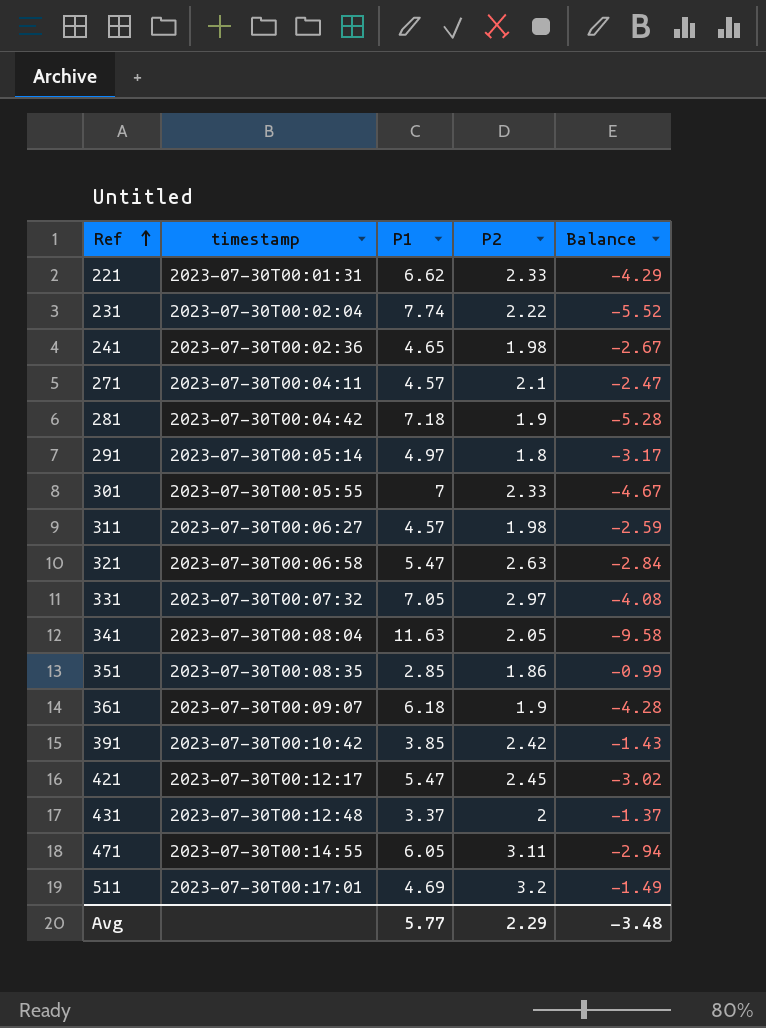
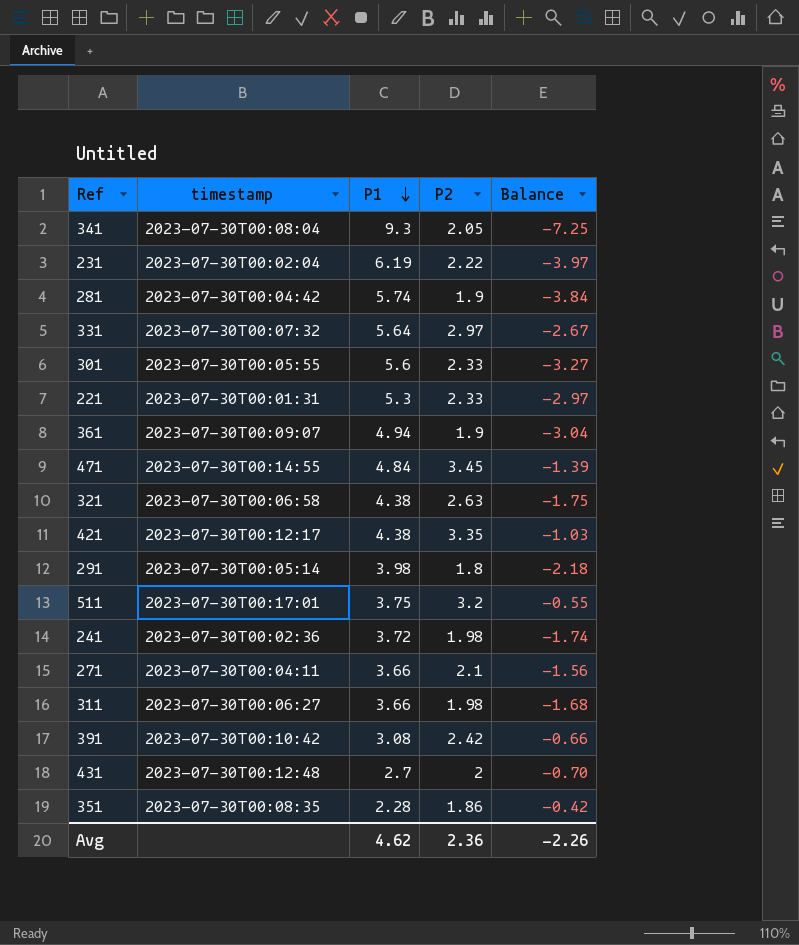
row order: Ref ascending -> P1 descending
341 | P1: 11.63 -> 9.3
341 | Balance: -9.58 -> -7.25
231 | P1: 7.74 -> 6.19
231 | Balance: -5.52 -> -3.97
281 | P1: 7.18 -> 5.74
281 | Balance: -5.28 -> -3.84
331 | P1: 7.05 -> 5.64
331 | Balance: -4.08 -> -2.67
301 | P1: 7 -> 5.6
301 | Balance: -4.67 -> -3.27
221 | P1: 6.62 -> 5.3
221 | Balance: -4.29 -> -2.97
361 | P1: 6.18 -> 4.94
361 | Balance: -4.28 -> -3.04
471 | P1: 6.05 -> 4.84
471 | P2: 3.11 -> 3.45
471 | Balance: -2.94 -> -1.39
321 | P1: 5.47 -> 4.38
321 | Balance: -2.84 -> -1.75
421 | P1: 5.47 -> 4.38
421 | P2: 2.45 -> 3.35
421 | Balance: -3.02 -> -1.03
291 | P1: 4.97 -> 3.98
291 | Balance: -3.17 -> -2.18
511 | P1: 4.69 -> 3.75
511 | Balance: -1.49 -> -0.55
241 | P1: 4.65 -> 3.72
241 | Balance: -2.67 -> -1.74
271 | P1: 4.57 -> 3.66
271 | Balance: -2.47 -> -1.56
311 | P1: 4.57 -> 3.66
311 | Balance: -2.59 -> -1.68
391 | P1: 3.85 -> 3.08
391 | Balance: -1.43 -> -0.66
431 | P1: 3.37 -> 2.7
431 | Balance: -1.37 -> -0.70
351 | P1: 2.85 -> 2.28
351 | Balance: -0.99 -> -0.42
Avg | P1: 5.77 -> 4.62
Avg | P2: 2.29 -> 2.36
Avg | Balance: -3.48 -> -2.26

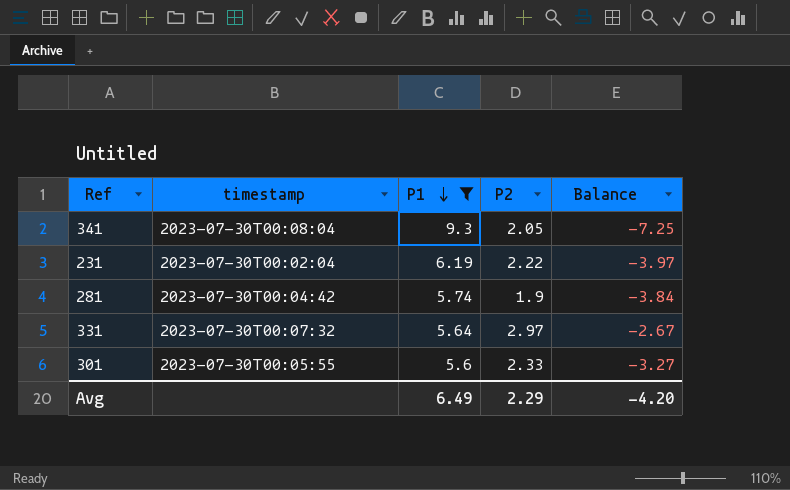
filter: none -> P1 >= 5.6
Avg | P1: 4.62 -> 6.49
Avg | P2: 2.36 -> 2.29
Avg | Balance: -2.26 -> -4.20

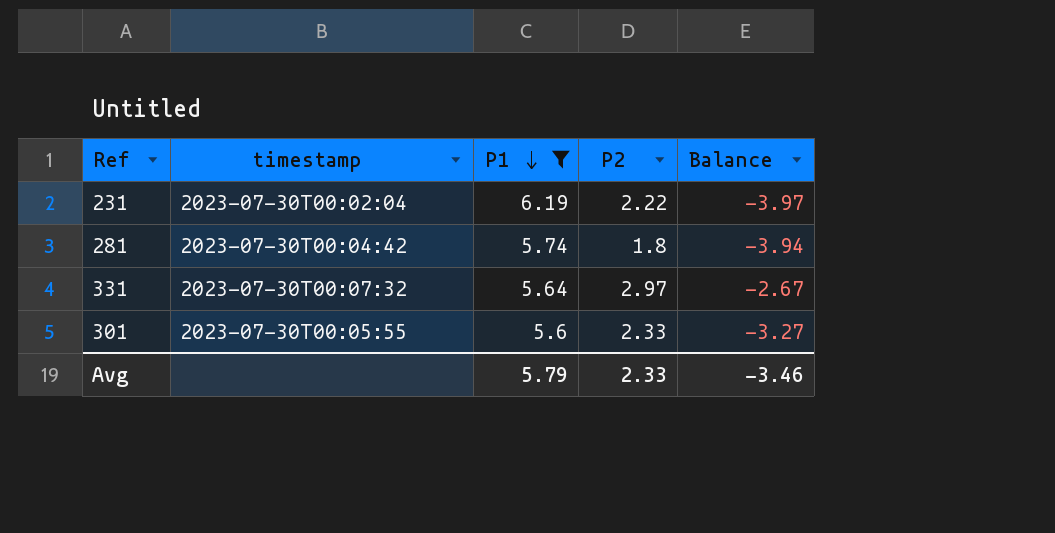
row 341: 2023-07-30T00:08:04 | 9.3 | 2.05 | -7.25 -> none
281 | P2: 1.9 -> 1.8
281 | Balance: -3.84 -> -3.94
Avg | P1: 6.49 -> 5.79
Avg | P2: 2.29 -> 2.33
Avg | Balance: -4.20 -> -3.46

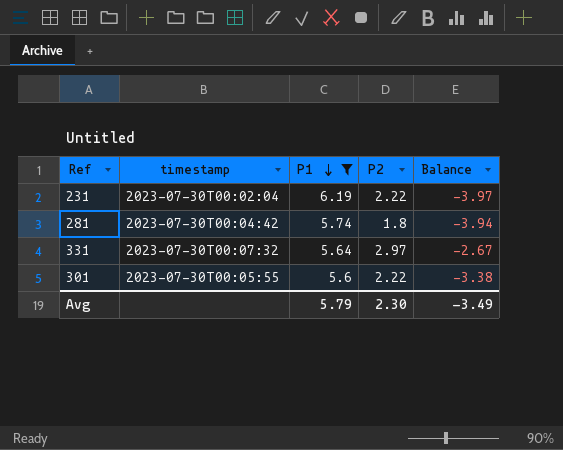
301 | P2: 2.33 -> 2.22
301 | Balance: -3.27 -> -3.38
Avg | P2: 2.33 -> 2.30
Avg | Balance: -3.46 -> -3.49

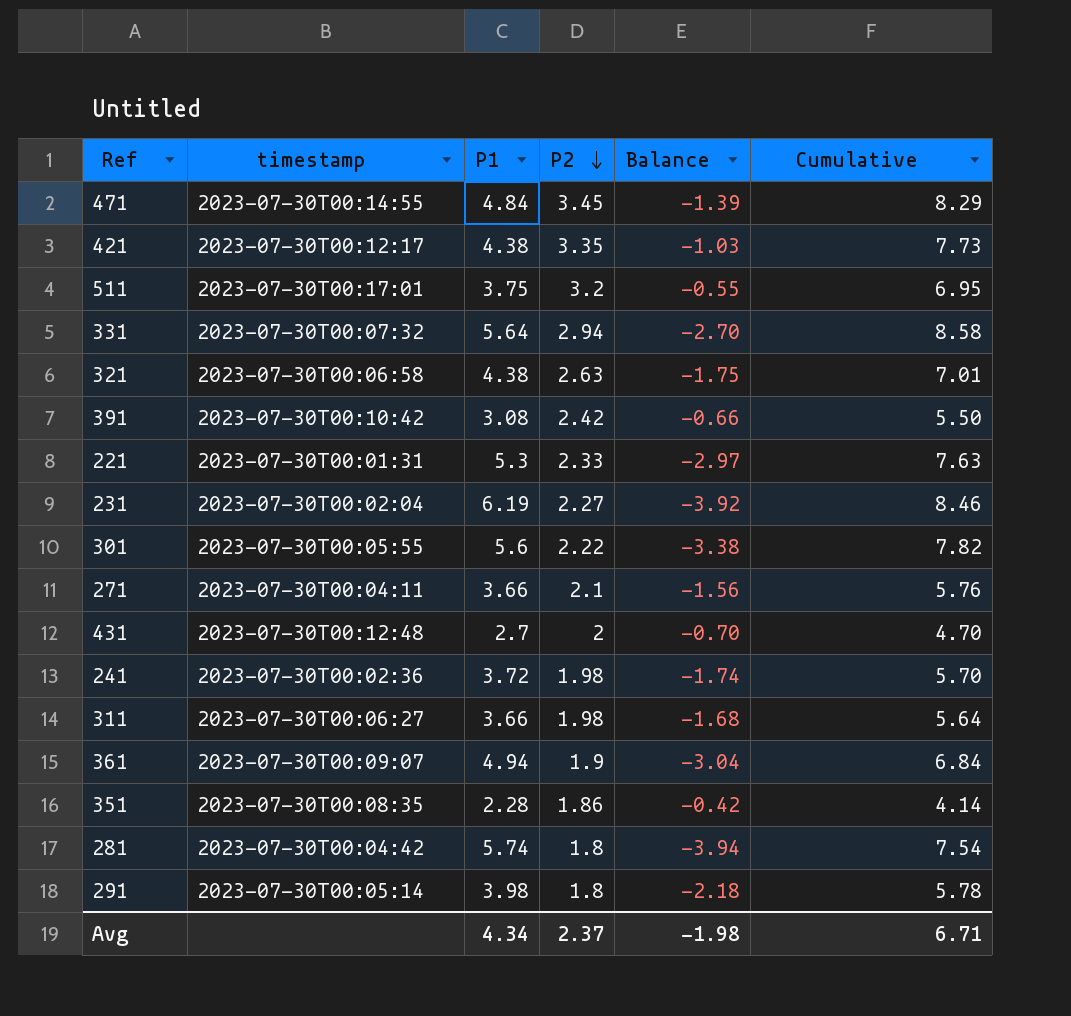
filter: P1 >= 5.6 -> none
row order: P1 descending -> P2 descending
column Cumulative | formula: none -> [P1] + [P2]
331 | P2: 2.97 -> 2.94
331 | Balance: -2.67 -> -2.70
231 | P2: 2.22 -> 2.27
231 | Balance: -3.97 -> -3.92
Avg | P1: 5.79 -> 4.34
Avg | P2: 2.30 -> 2.37
Avg | Balance: -3.49 -> -1.98

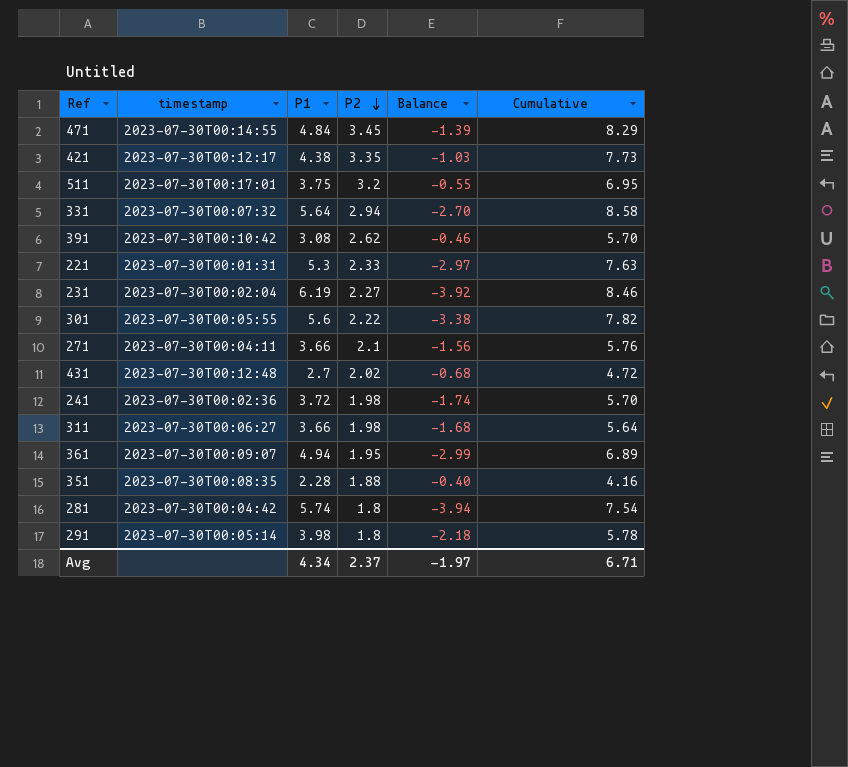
row 321: 2023-07-30T00:06:58 | 4.38 | 2.63 | -1.75 | 7.01 -> none
391 | P2: 2.42 -> 2.62
391 | Balance: -0.66 -> -0.46
391 | Cumulative: 5.50 -> 5.70
431 | P2: 2 -> 2.02
431 | Balance: -0.70 -> -0.68
431 | Cumulative: 4.70 -> 4.72
361 | P2: 1.9 -> 1.95
361 | Balance: -3.04 -> -2.99
361 | Cumulative: 6.84 -> 6.89
351 | P2: 1.86 -> 1.88
351 | Balance: -0.42 -> -0.40
351 | Cumulative: 4.14 -> 4.16
Avg | Balance: -1.98 -> -1.97

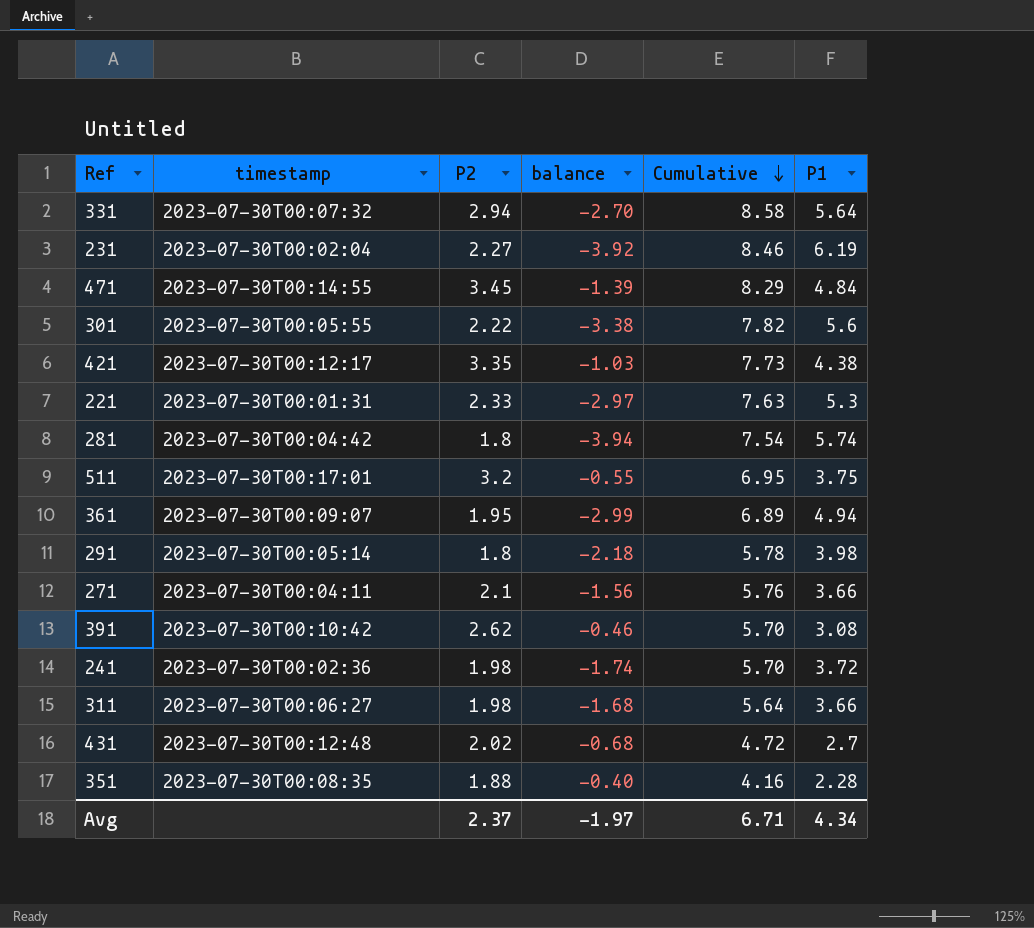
row order: P2 descending -> Cumulative descending
column name: Balance -> balance
column P1 | position: 3 -> 6

